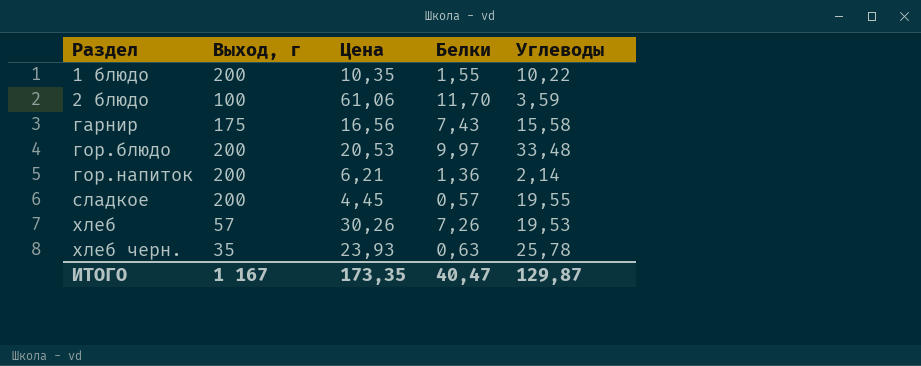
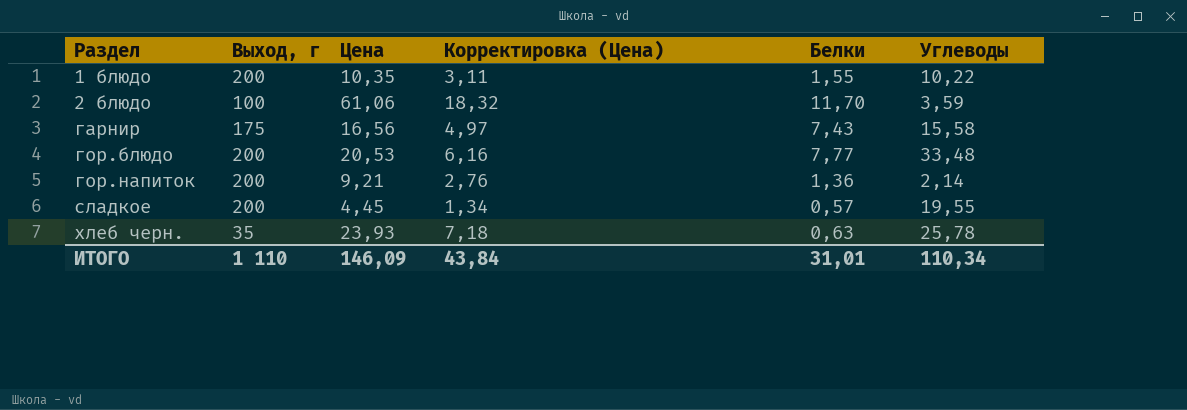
column Корректировка (Цена) | formula: none -> [Цена] * 0,3
row хлеб: 57 | 30,26 | 7,26 | 19,53 -> none
гор.блюдо | Белки: 9,97 -> 7,77
гор.напиток | Цена: 6,21 -> 9,21
ИТОГО | Выход, г: 1 167 -> 1 110
ИТОГО | Цена: 173,35 -> 146,09
ИТОГО | Белки: 40,47 -> 31,01
ИТОГО | Углеводы: 129,87 -> 110,34

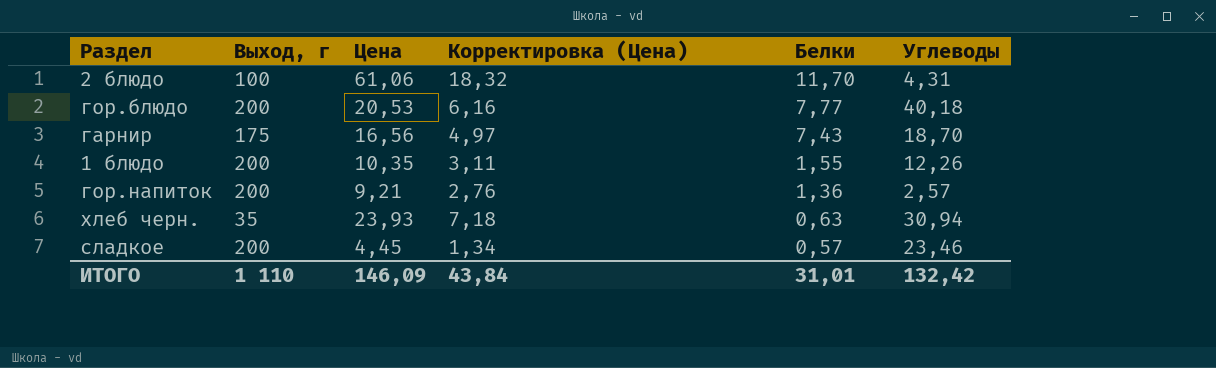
row order: Раздел ascending -> Белки descending
2 блюдо | Углеводы: 3,59 -> 4,31
гор.блюдо | Углеводы: 33,48 -> 40,18
гарнир | Углеводы: 15,58 -> 18,70
1 блюдо | Углеводы: 10,22 -> 12,26
гор.напиток | Углеводы: 2,14 -> 2,57
хлеб черн. | Углеводы: 25,78 -> 30,94
сладкое | Углеводы: 19,55 -> 23,46
ИТОГО | Углеводы: 110,34 -> 132,42

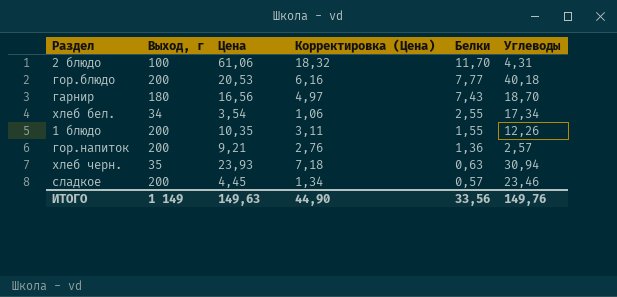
гарнир | Выход, г: 175 -> 180
row хлеб бел.: none -> 34 | 3,54 | 1,06 | 2,55 | 17,34
ИТОГО | Выход, г: 1 110 -> 1 149
ИТОГО | Цена: 146,09 -> 149,63
ИТОГО | Корректировка (Цена): 43,84 -> 44,90
ИТОГО | Белки: 31,01 -> 33,56
ИТОГО | Углеводы: 132,42 -> 149,76

